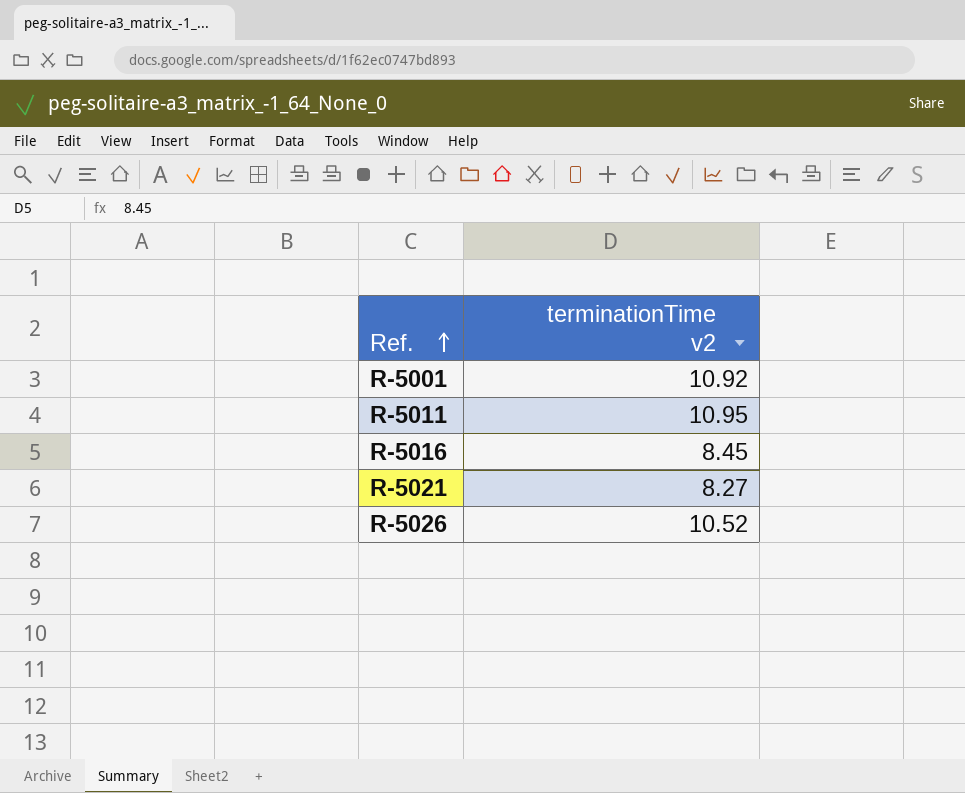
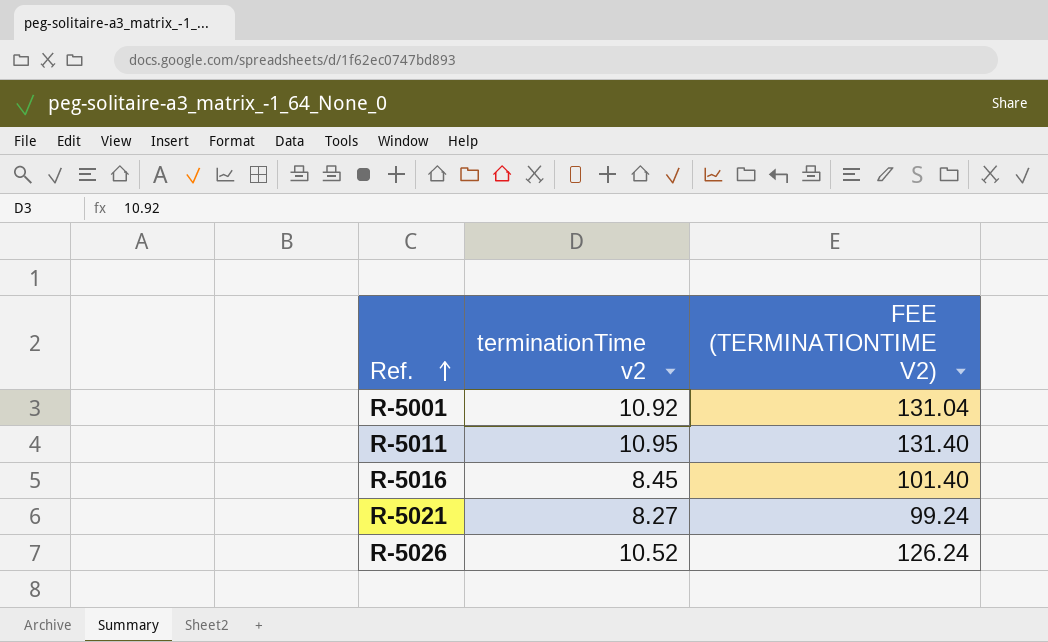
column FEE (TERMINATIONTIME V2) | formula: none -> [terminationTime v2] * 12

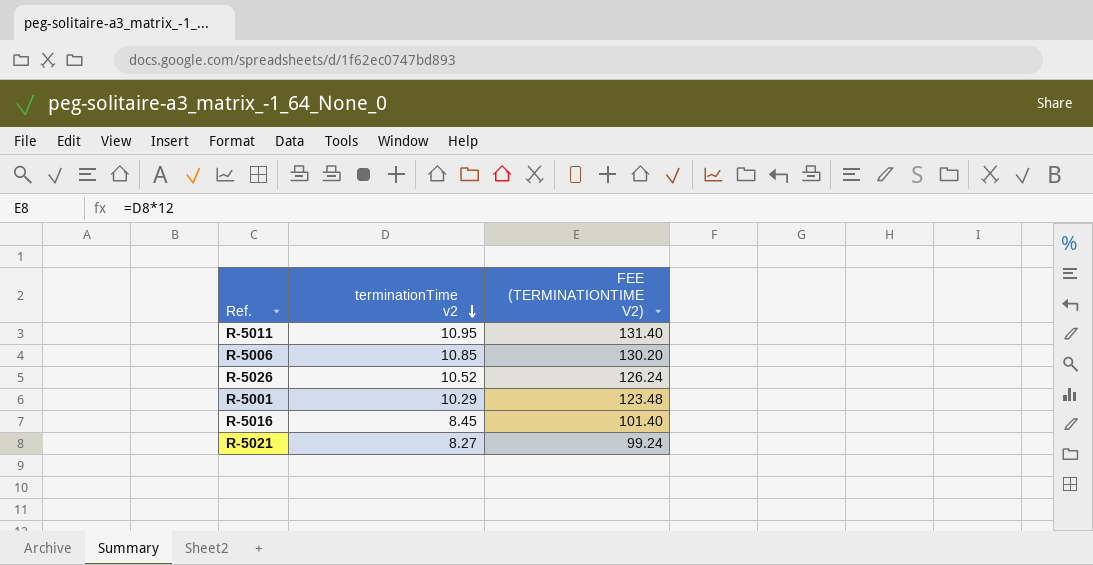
row order: Ref. ascending -> terminationTime v2 descending
row R-5006: none -> 10.85 | 130.20
R-5001 | terminationTime v2: 10.92 -> 10.29
R-5001 | FEE (TERMINATIONTIME V2): 131.04 -> 123.48

